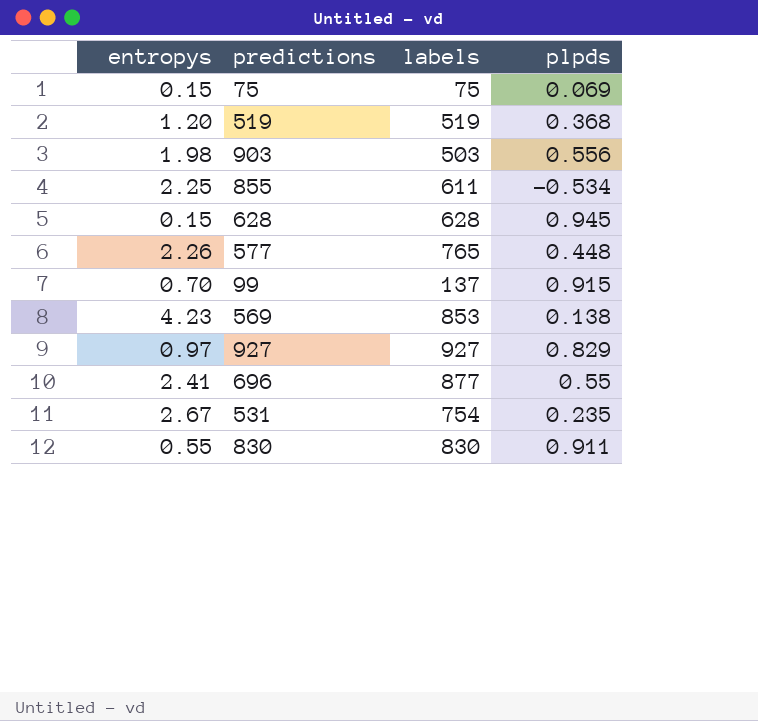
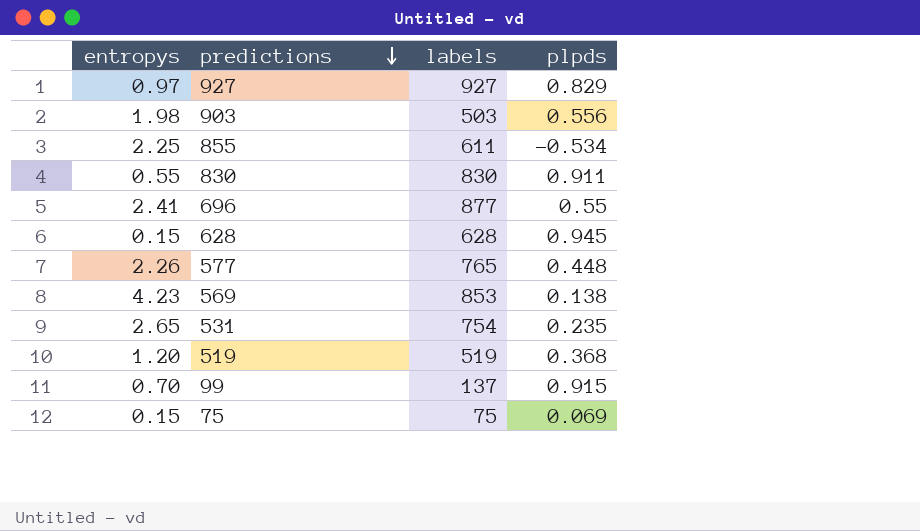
row order: none -> predictions descending
531 | entropys: 2.67 -> 2.65

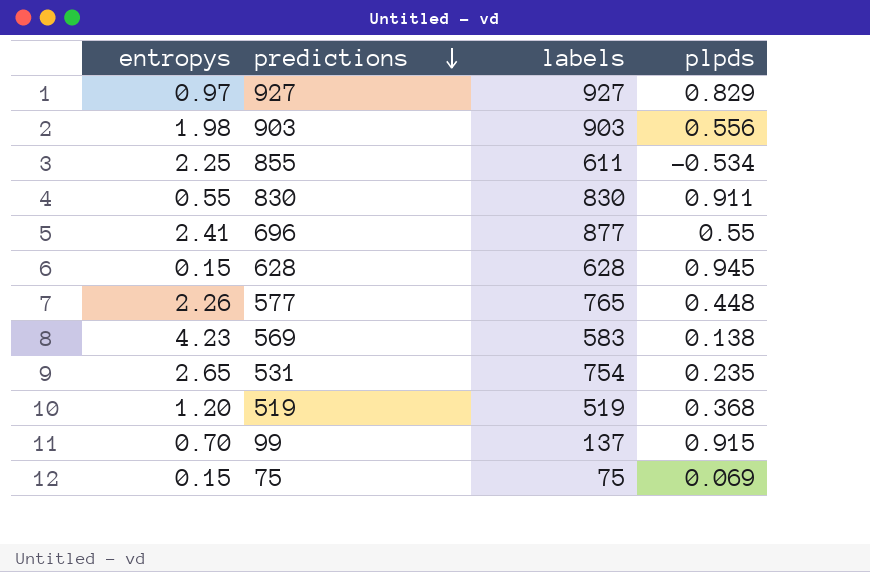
903 | labels: 503 -> 903
569 | labels: 853 -> 583

